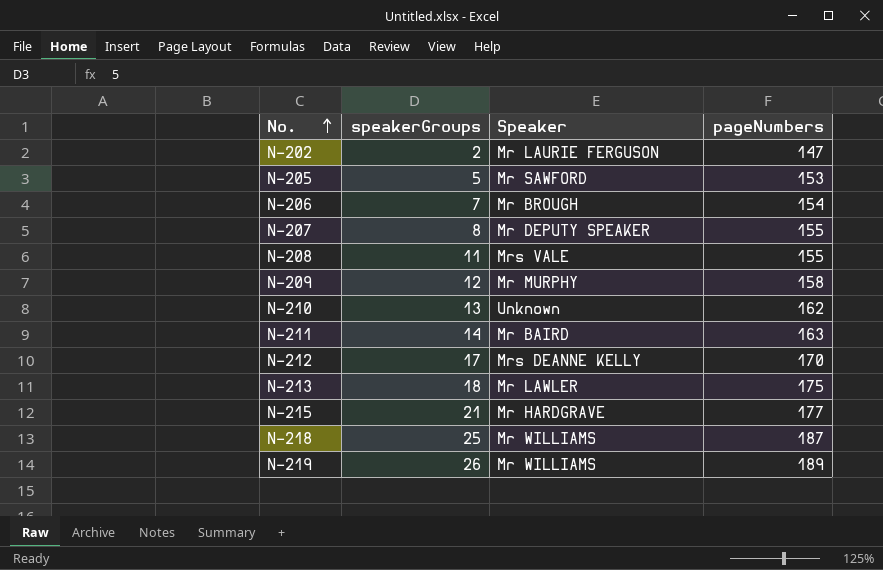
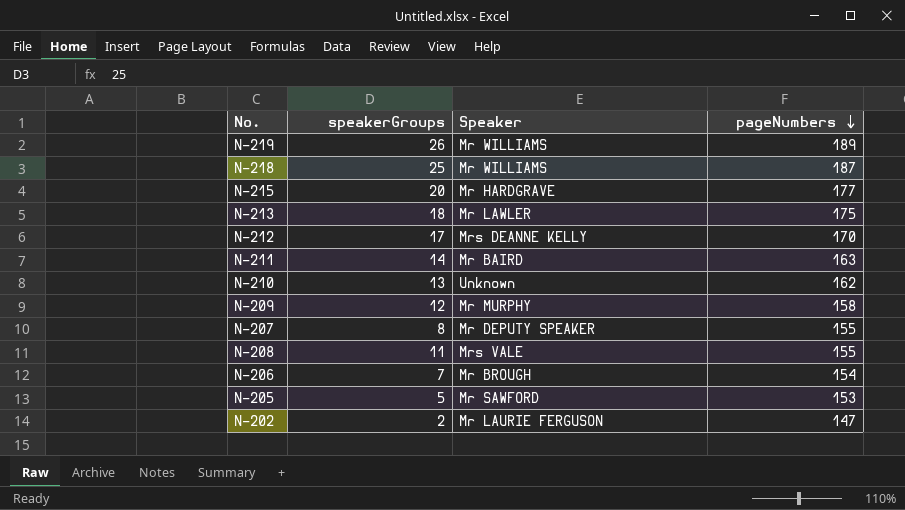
row order: No. ascending -> pageNumbers descending
N-215 | speakerGroups: 21 -> 20

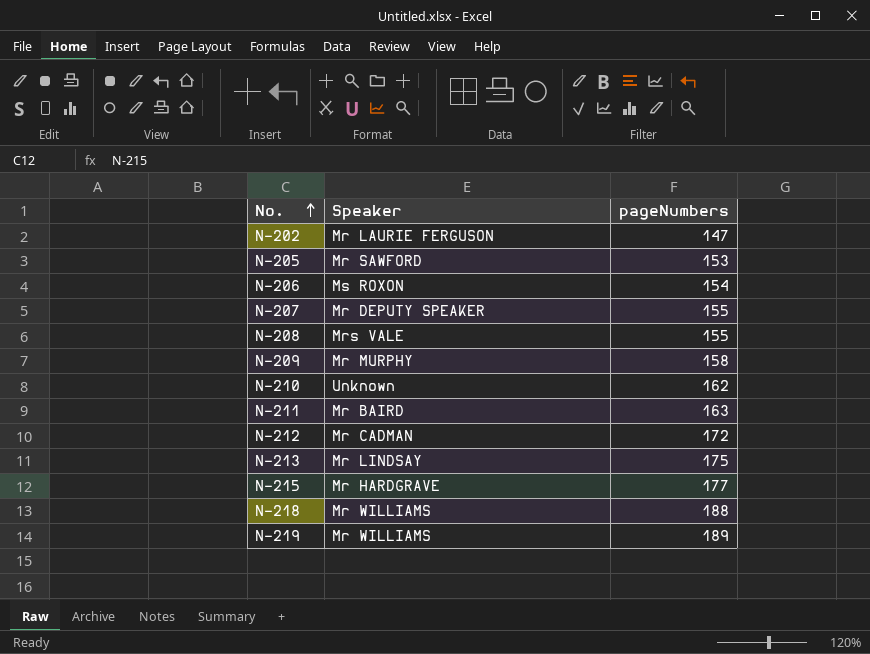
row order: pageNumbers descending -> No. ascending
column speakerGroups | position: 2 -> none
N-206 | Speaker: Mr BROUGH -> Ms ROXON
N-212 | Speaker: Mrs DEANNE KELLY -> Mr CADMAN
N-212 | pageNumbers: 170 -> 172
N-213 | Speaker: Mr LAWLER -> Mr LINDSAY
N-218 | pageNumbers: 187 -> 188

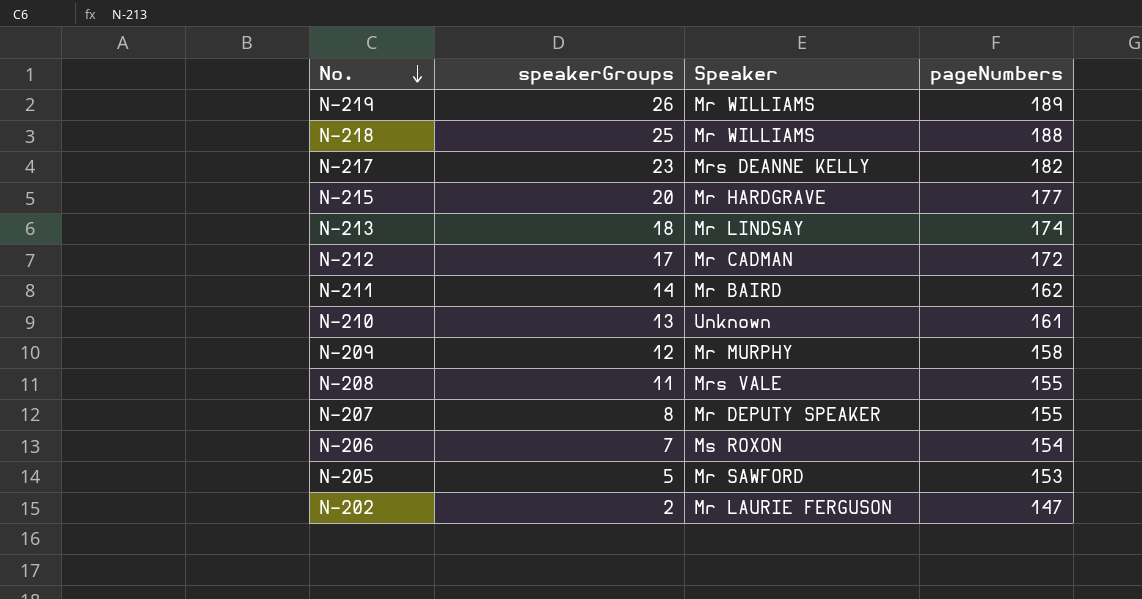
row order: No. ascending -> No. descending
column speakerGroups | position: none -> 2
row N-217: none -> 23 | Mrs DEANNE KELLY | 182
N-213 | pageNumbers: 175 -> 174
N-211 | pageNumbers: 163 -> 162
N-210 | pageNumbers: 162 -> 161

